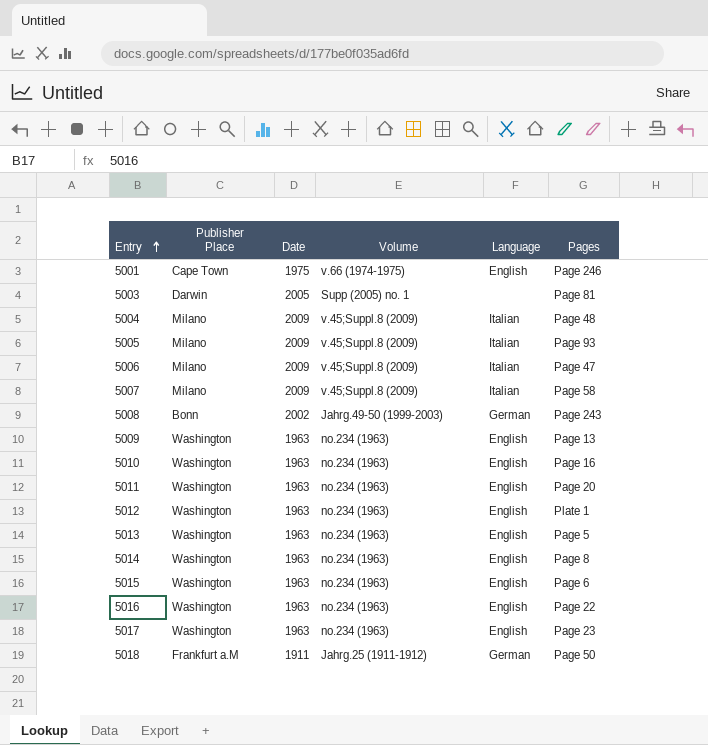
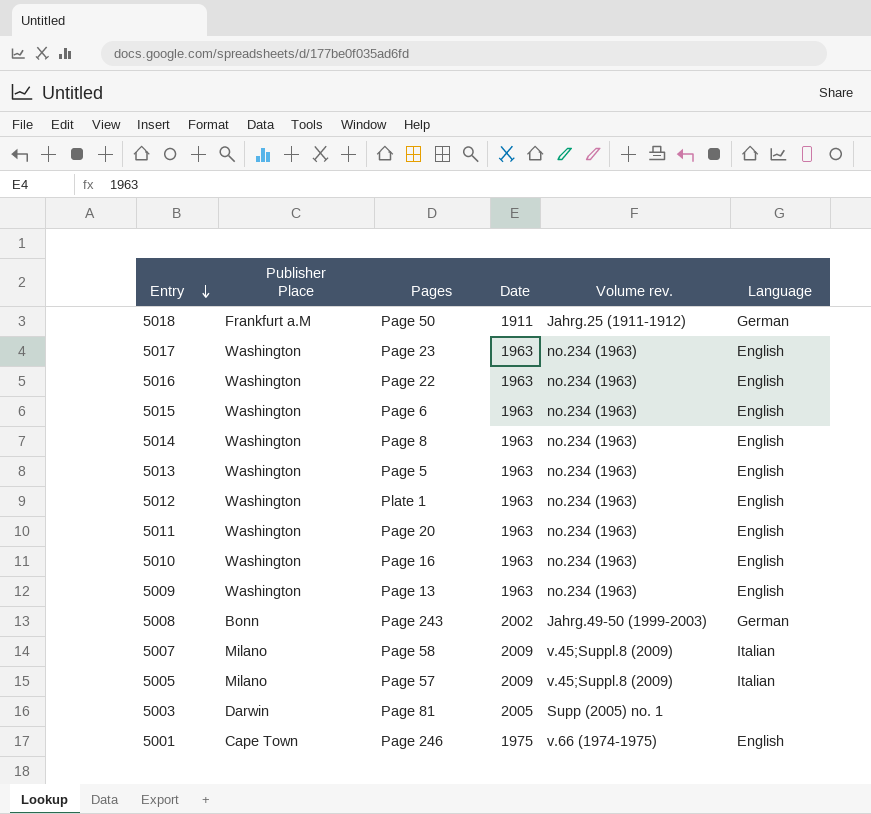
row order: Entry ascending -> Entry descending
column Pages | position: 6 -> 3
column name: Volume -> Volume rev.
row 5004: Milano | 2009 | v.45;Suppl.8 (2009) | Italian | Page 48 -> none
row 5006: Milano | 2009 | v.45;Suppl.8 (2009) | Italian | Page 47 -> none
5005 | Pages: Page 93 -> Page 57

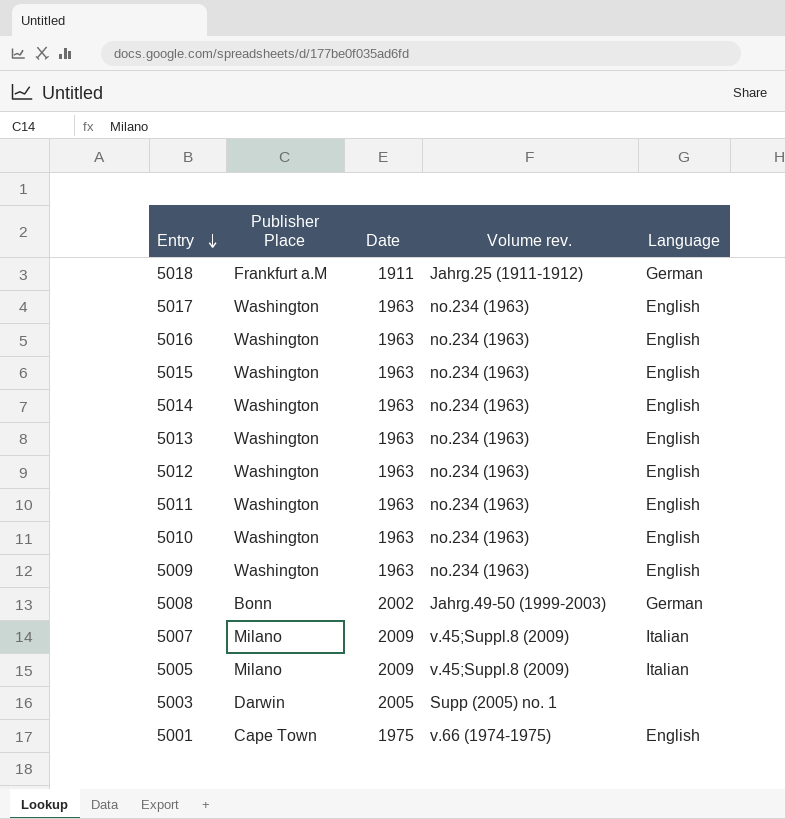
column Pages | position: 3 -> none

